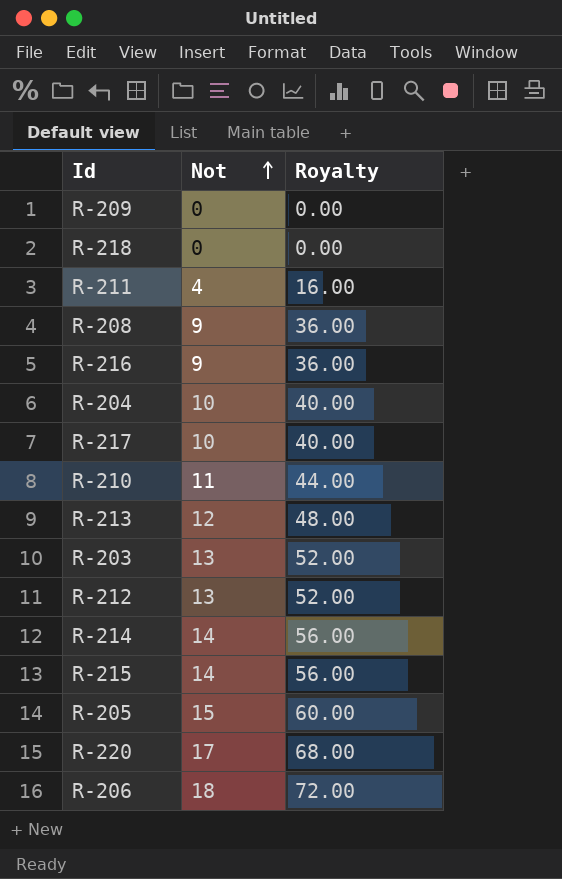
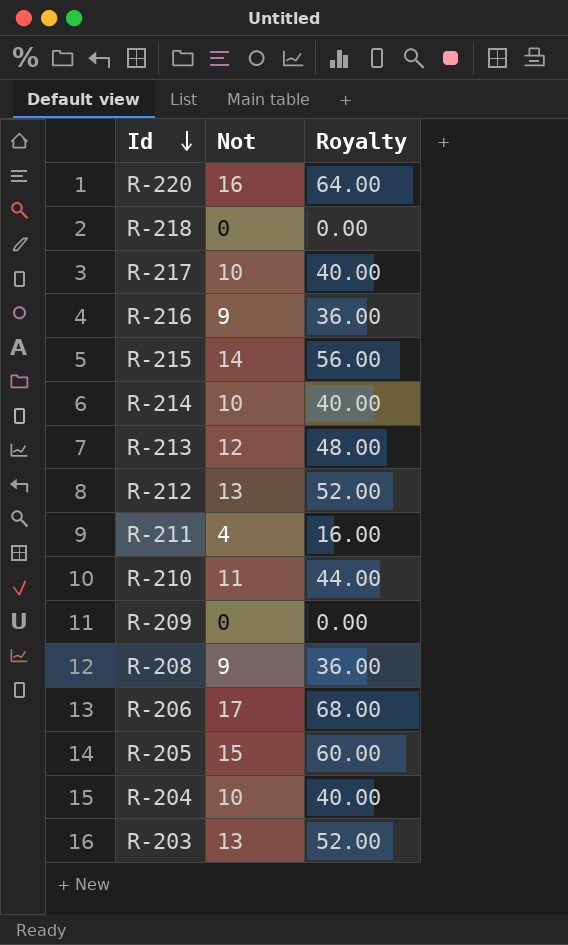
row order: Not ascending -> Id descending
R-220 | Not: 17 -> 16
R-220 | Royalty: 68.00 -> 64.00
R-214 | Not: 14 -> 10
R-214 | Royalty: 56.00 -> 40.00
R-206 | Not: 18 -> 17
R-206 | Royalty: 72.00 -> 68.00

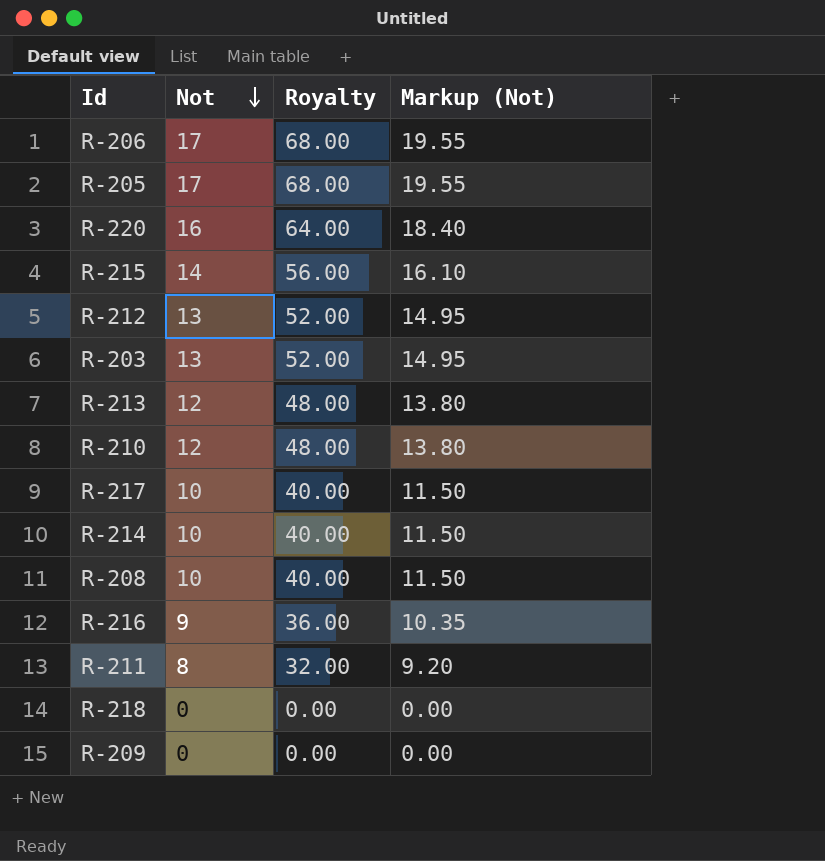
row order: Id descending -> Not descending
column Markup (Not) | formula: none -> [Not] * 1.15
row R-204: 10 | 40.00 -> none
R-205 | Not: 15 -> 17
R-205 | Royalty: 60.00 -> 68.00
R-210 | Not: 11 -> 12
R-210 | Royalty: 44.00 -> 48.00
R-208 | Not: 9 -> 10
R-208 | Royalty: 36.00 -> 40.00
R-211 | Not: 4 -> 8
R-211 | Royalty: 16.00 -> 32.00

